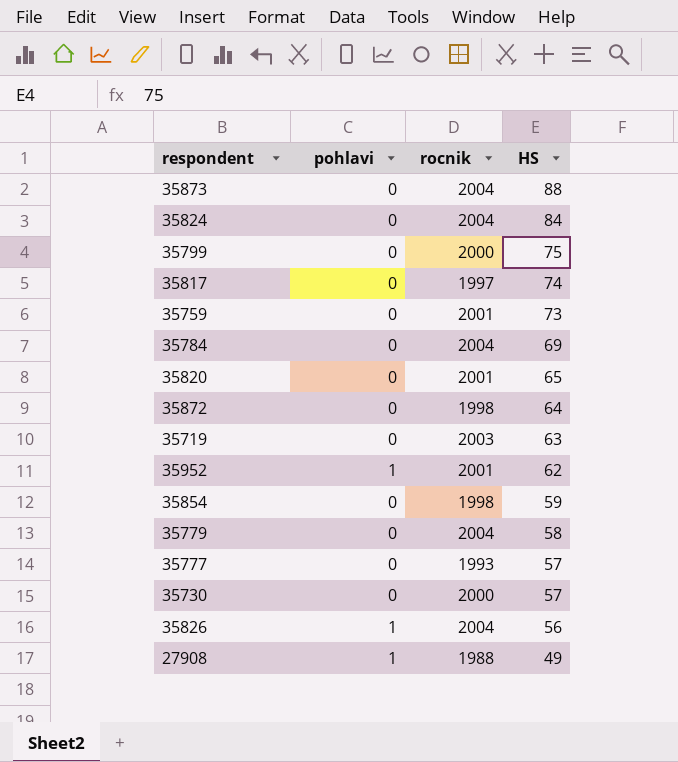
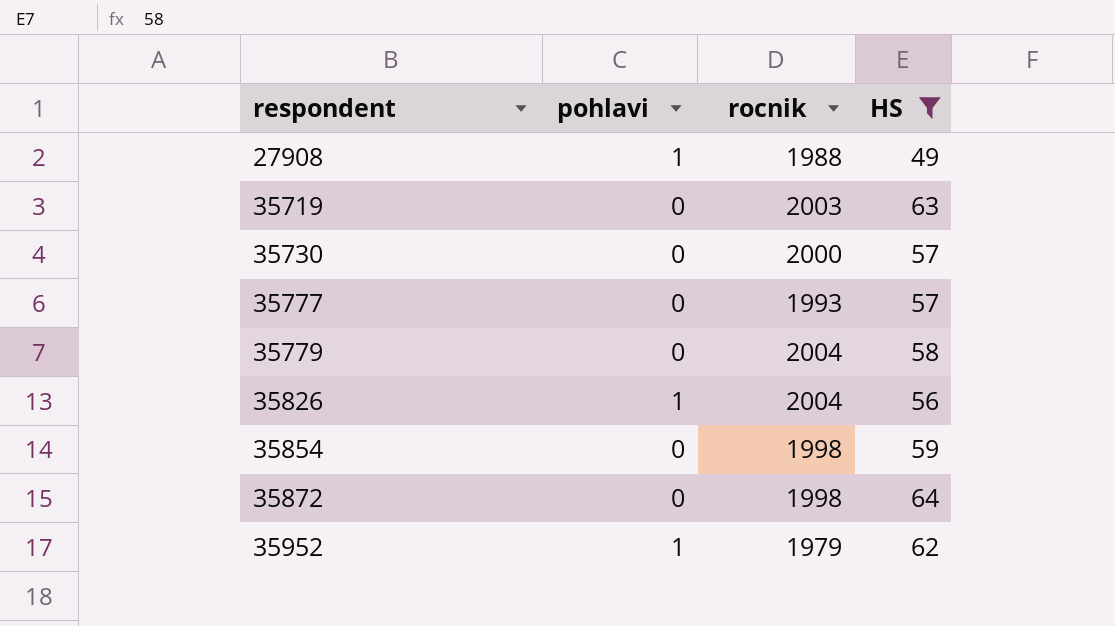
filter: none -> HS <= 64
row order: HS descending -> respondent ascending
35952 | rocnik: 2001 -> 1979

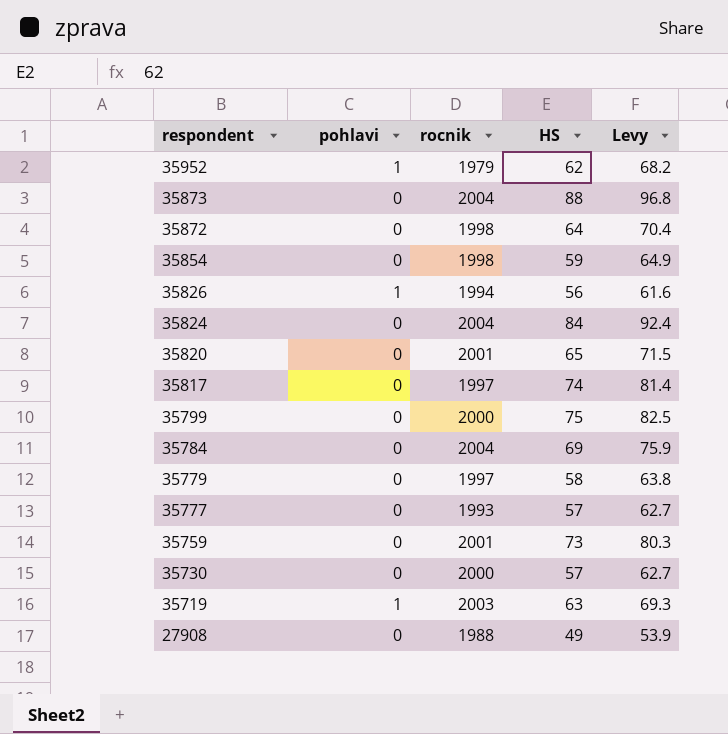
filter: HS <= 64 -> none
row order: respondent ascending -> respondent descending
column Levy | formula: none -> [HS] * 1.1
35826 | rocnik: 2004 -> 1994
35779 | rocnik: 2004 -> 1997
35719 | pohlavi: 0 -> 1
27908 | pohlavi: 1 -> 0

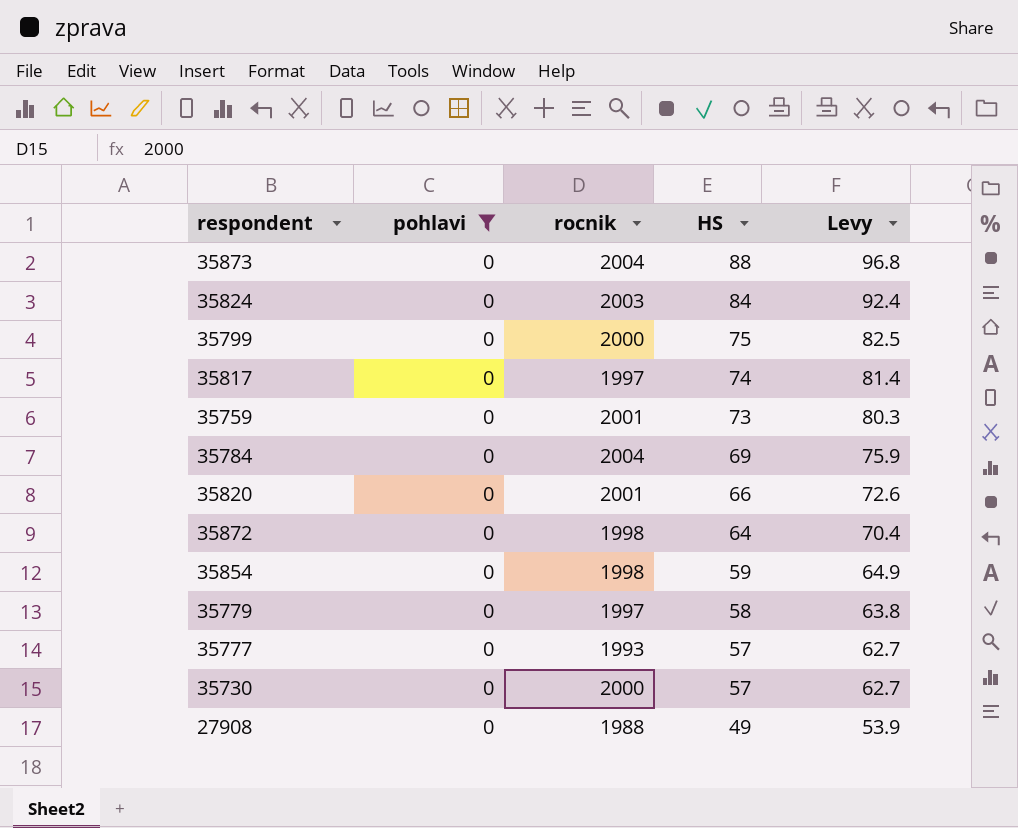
filter: none -> pohlavi = 0
row order: respondent descending -> HS descending
35824 | rocnik: 2004 -> 2003
35820 | HS: 65 -> 66
35820 | Levy: 71.5 -> 72.6

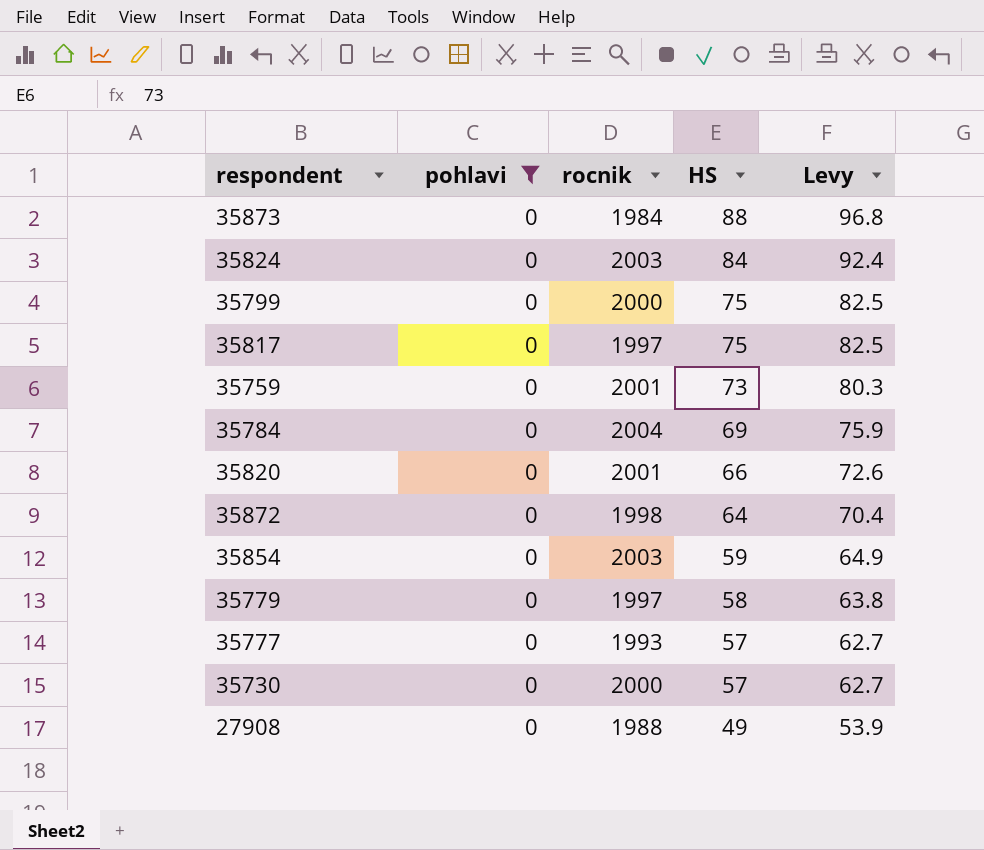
35873 | rocnik: 2004 -> 1984
35817 | HS: 74 -> 75
35817 | Levy: 81.4 -> 82.5
35854 | rocnik: 1998 -> 2003

